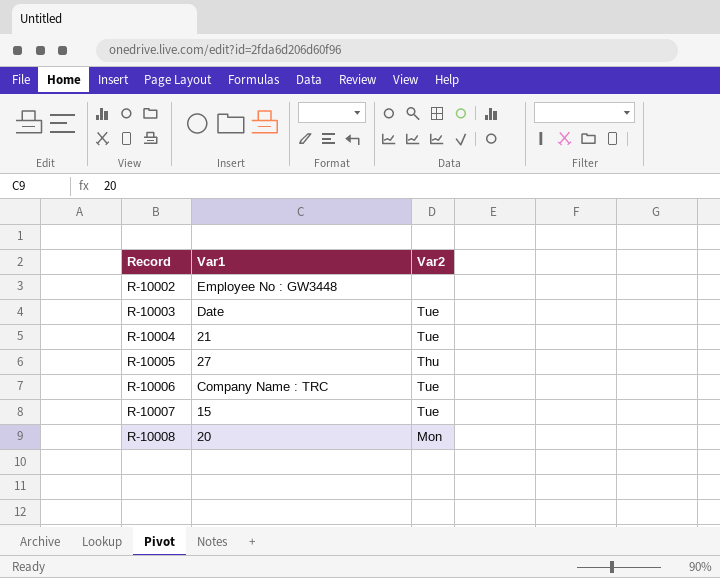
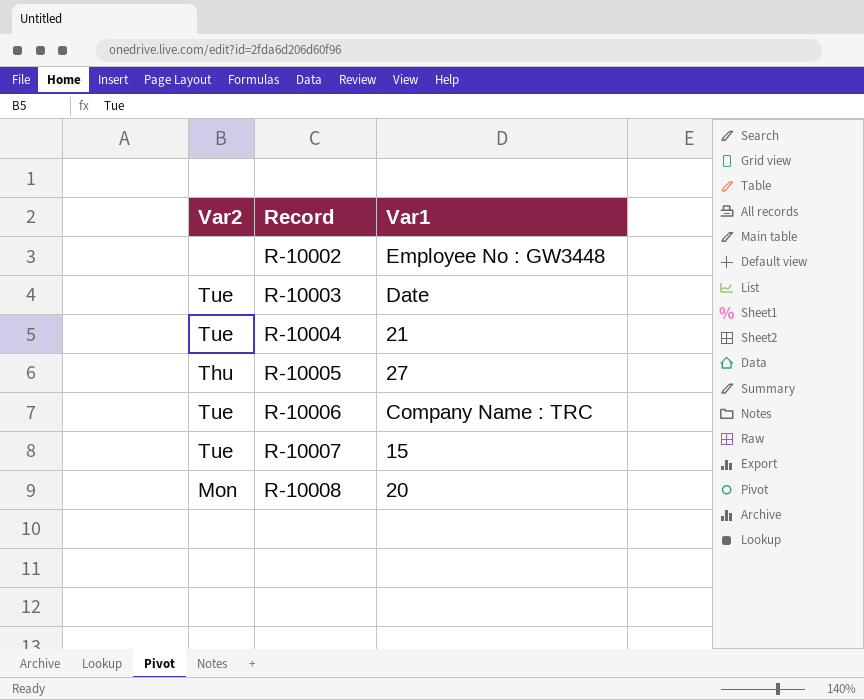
column Var2 | position: 3 -> 1

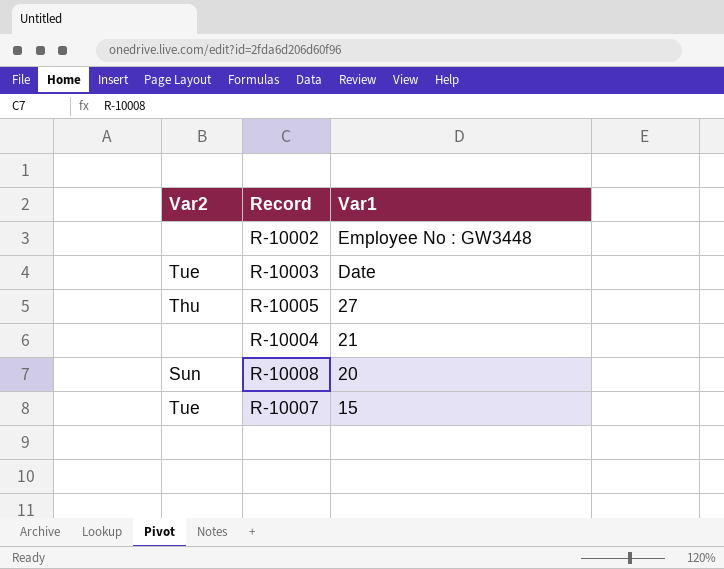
row order: Record ascending -> Var1 descending
row R-10006: Tue | Company Name : TRC -> none
R-10004 | Var2: Tue -> none
R-10008 | Var2: Mon -> Sun

